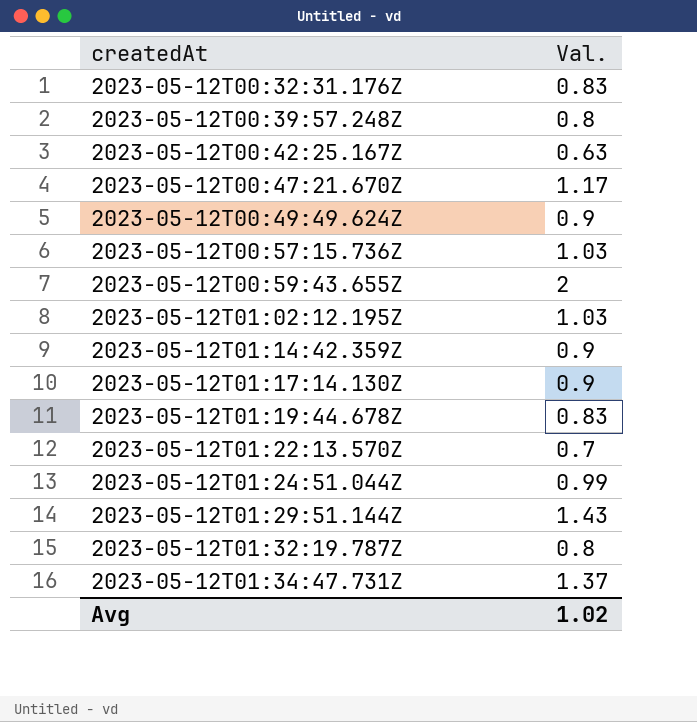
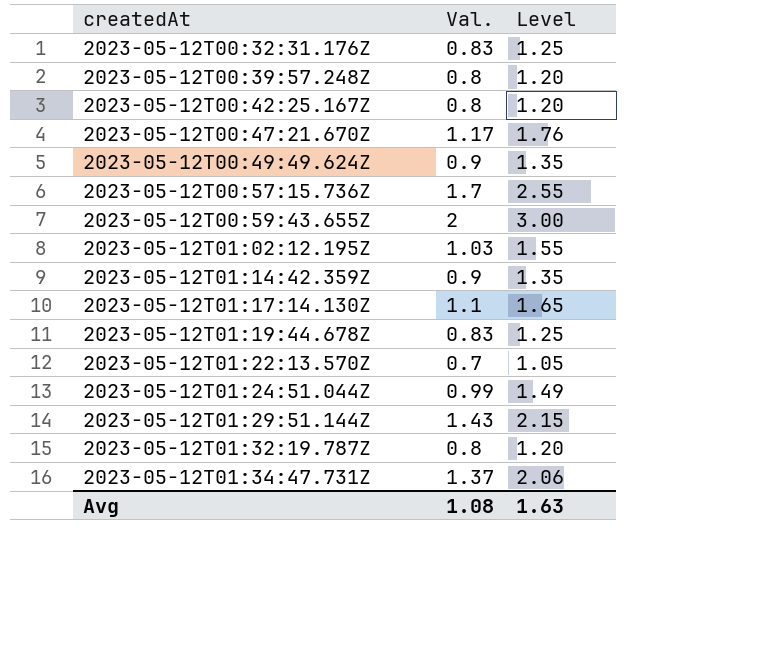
column Level | formula: none -> [Val.] * 1.5
2023-05-12T00:42:25.167Z | Val.: 0.63 -> 0.8
2023-05-12T00:57:15.736Z | Val.: 1.03 -> 1.7
2023-05-12T01:17:14.130Z | Val.: 0.9 -> 1.1
Avg | Val.: 1.02 -> 1.08

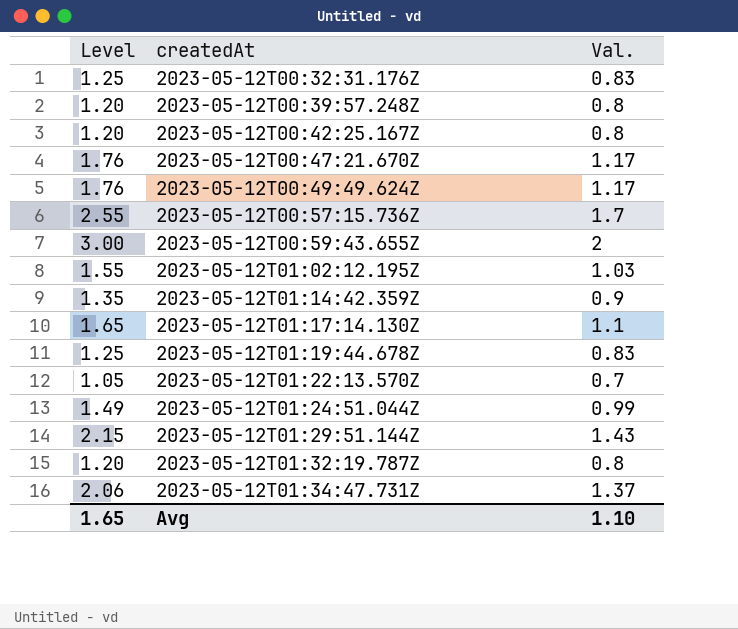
column Level | position: 3 -> 1
2023-05-12T00:49:49.624Z | Level: 1.35 -> 1.76
2023-05-12T00:49:49.624Z | Val.: 0.9 -> 1.17
Avg | Level: 1.63 -> 1.65
Avg | Val.: 1.08 -> 1.10

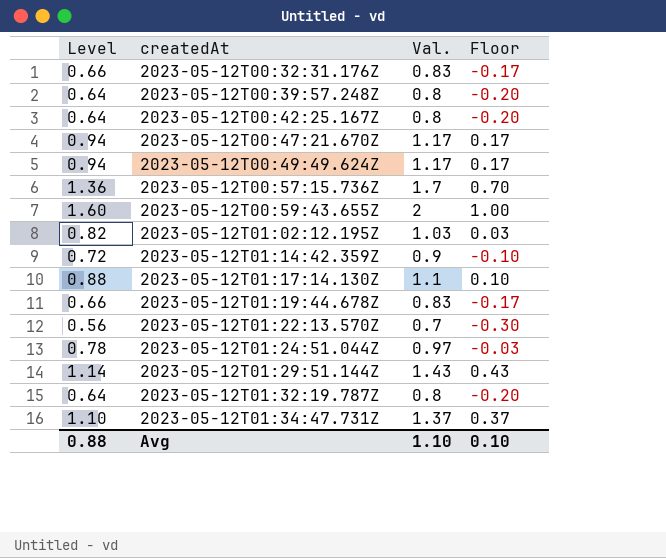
column Level | formula: [Val.] * 1.5 -> [Val.] * 0.8
column Floor | formula: none -> [Val.] - 1
2023-05-12T01:24:51.044Z | Val.: 0.99 -> 0.97
Avg | Level: 1.65 -> 0.88

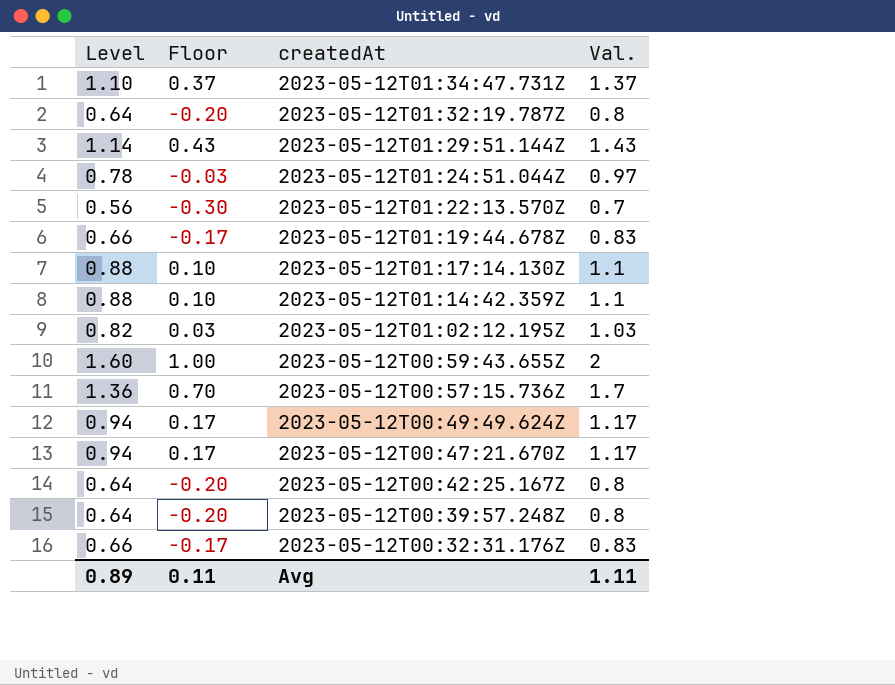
row order: createdAt ascending -> createdAt descending
column Floor | position: 4 -> 2
2023-05-12T01:14:42.359Z | Level: 0.72 -> 0.88
2023-05-12T01:14:42.359Z | Floor: -0.10 -> 0.10
2023-05-12T01:14:42.359Z | Val.: 0.9 -> 1.1
Avg | Level: 0.88 -> 0.89
Avg | Floor: 0.10 -> 0.11
Avg | Val.: 1.10 -> 1.11

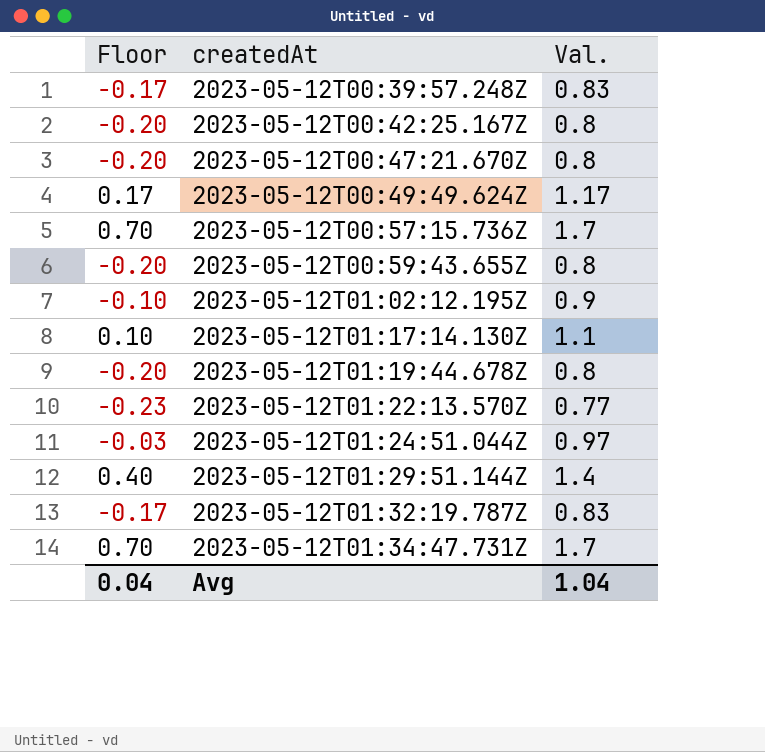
row order: createdAt descending -> createdAt ascending
column Level | formula: [Val.] * 0.8 -> none
row 2023-05-12T01:14:42.359Z: 0.88 | 0.10 | 1.1 -> none
row 2023-05-12T00:32:31.176Z: 0.66 | -0.17 | 0.83 -> none
2023-05-12T00:39:57.248Z | Floor: -0.20 -> -0.17
2023-05-12T00:39:57.248Z | Val.: 0.8 -> 0.83
2023-05-12T00:47:21.670Z | Floor: 0.17 -> -0.20
2023-05-12T00:47:21.670Z | Val.: 1.17 -> 0.8
2023-05-12T00:59:43.655Z | Floor: 1.00 -> -0.20
2023-05-12T00:59:43.655Z | Val.: 2 -> 0.8
2023-05-12T01:02:12.195Z | Floor: 0.03 -> -0.10
2023-05-12T01:02:12.195Z | Val.: 1.03 -> 0.9
2023-05-12T01:19:44.678Z | Floor: -0.17 -> -0.20
2023-05-12T01:19:44.678Z | Val.: 0.83 -> 0.8
2023-05-12T01:22:13.570Z | Floor: -0.30 -> -0.23
2023-05-12T01:22:13.570Z | Val.: 0.7 -> 0.77
2023-05-12T01:29:51.144Z | Floor: 0.43 -> 0.40
2023-05-12T01:29:51.144Z | Val.: 1.43 -> 1.4
2023-05-12T01:32:19.787Z | Floor: -0.20 -> -0.17
2023-05-12T01:32:19.787Z | Val.: 0.8 -> 0.83
2023-05-12T01:34:47.731Z | Floor: 0.37 -> 0.70
2023-05-12T01:34:47.731Z | Val.: 1.37 -> 1.7
Avg | Floor: 0.11 -> 0.04
Avg | Val.: 1.11 -> 1.04

